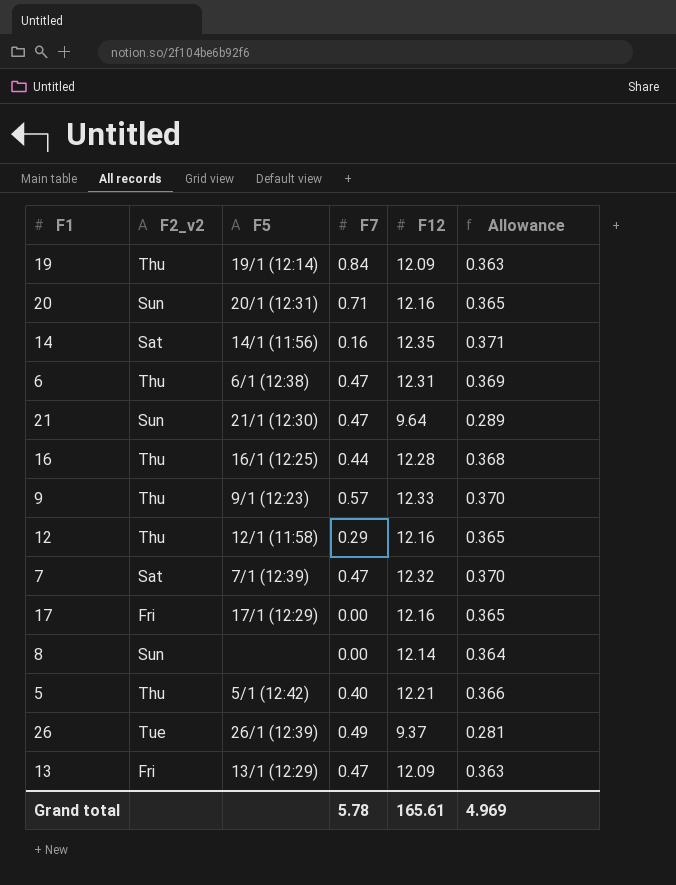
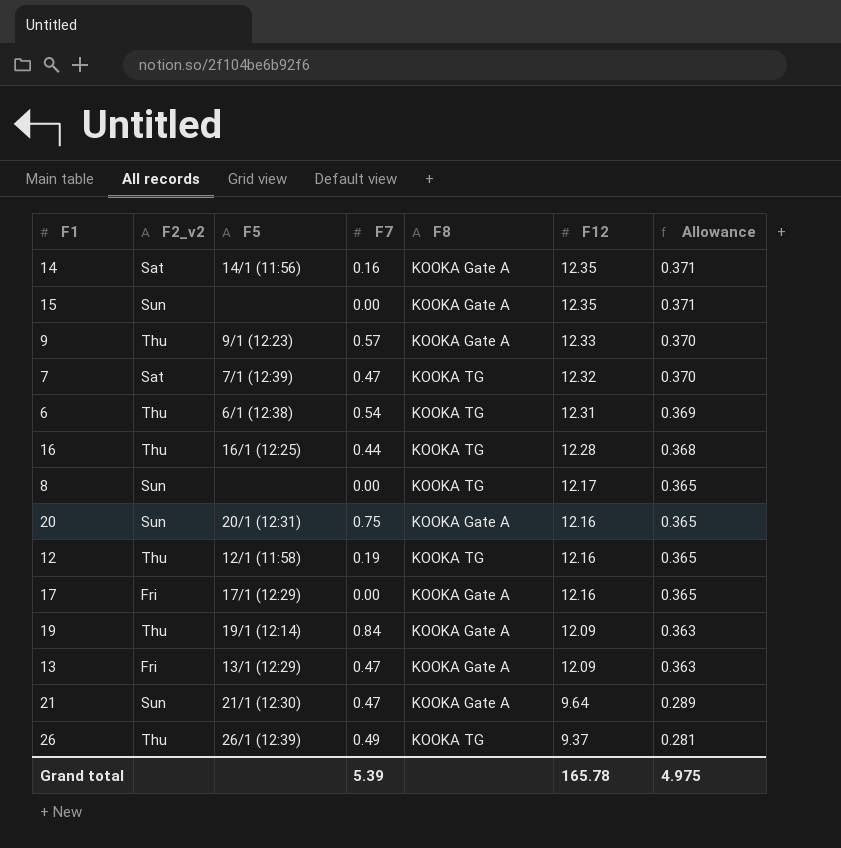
row order: none -> F12 descending
column F8 | position: none -> 5
row 5: Thu | 5/1 (12:42) | 0.40 | 12.21 | 0.366 -> none
row 15: none -> Sun | none | 0.00 | KOOKA Gate A | 12.35 | 0.371
6 | F7: 0.47 -> 0.54
8 | F12: 12.14 -> 12.17
8 | Allowance: 0.364 -> 0.365
20 | F7: 0.71 -> 0.75
12 | F7: 0.29 -> 0.19
26 | F2_v2: Tue -> Thu
Grand total | F7: 5.78 -> 5.39
Grand total | F12: 165.61 -> 165.78
Grand total | Allowance: 4.969 -> 4.975

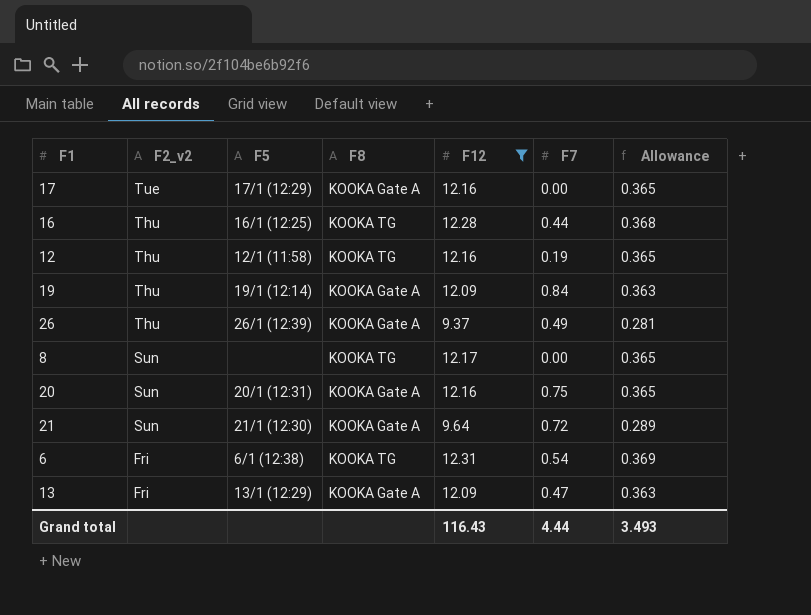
filter: none -> F12 <= 12.31
row order: F12 descending -> F2_v2 descending
column F7 | position: 4 -> 6
17 | F2_v2: Fri -> Tue
26 | F8: KOOKA TG -> KOOKA Gate A
21 | F7: 0.47 -> 0.72
6 | F2_v2: Thu -> Fri
Grand total | F12: 165.78 -> 116.43
Grand total | F7: 5.39 -> 4.44
Grand total | Allowance: 4.975 -> 3.493

